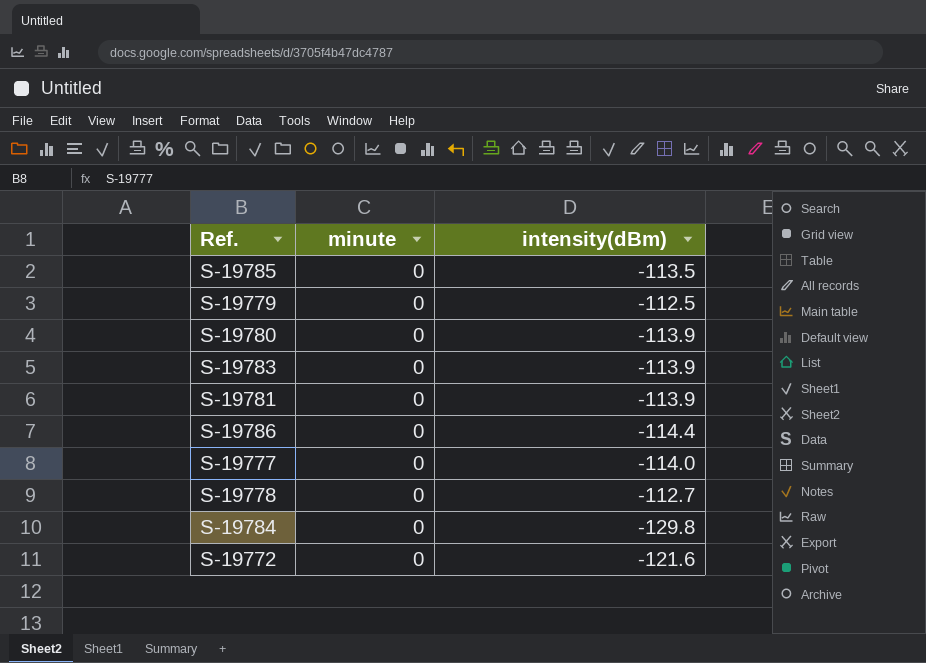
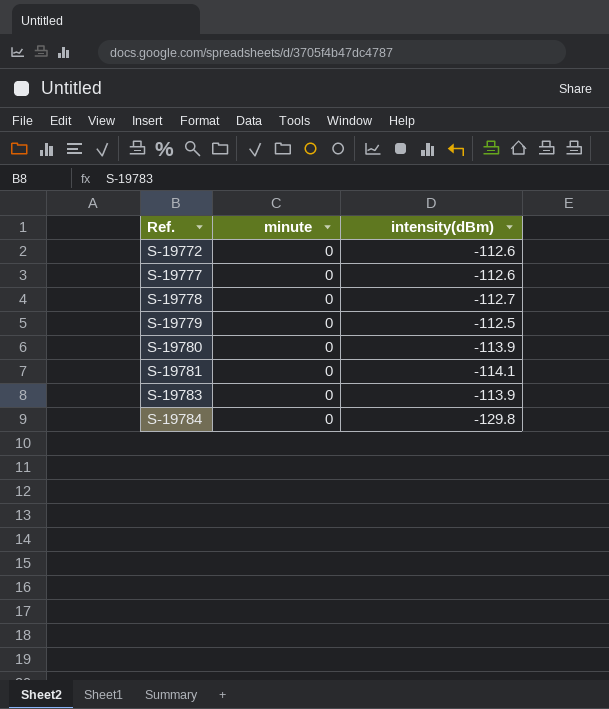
row order: none -> Ref. ascending
row S-19785: 0 | -113.5 -> none
row S-19786: 0 | -114.4 -> none
S-19772 | intensity(dBm): -121.6 -> -112.6
S-19777 | intensity(dBm): -114.0 -> -112.6
S-19781 | intensity(dBm): -113.9 -> -114.1

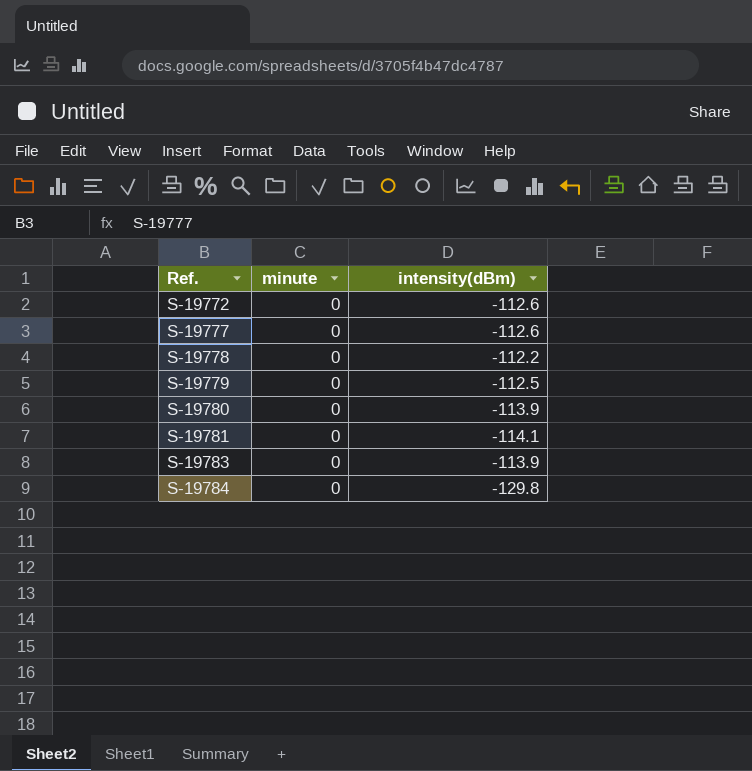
S-19778 | intensity(dBm): -112.7 -> -112.2

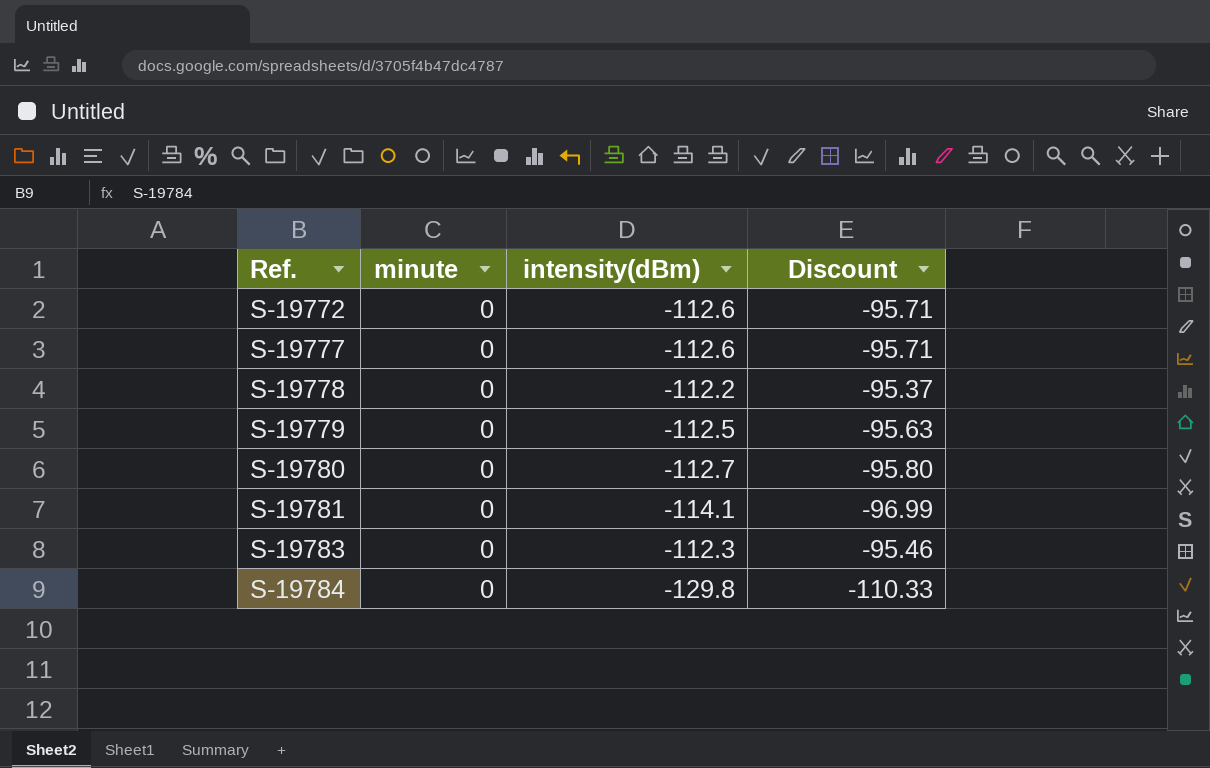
column Discount | formula: none -> [intensity(dBm)] * 0.85
S-19780 | intensity(dBm): -113.9 -> -112.7
S-19783 | intensity(dBm): -113.9 -> -112.3

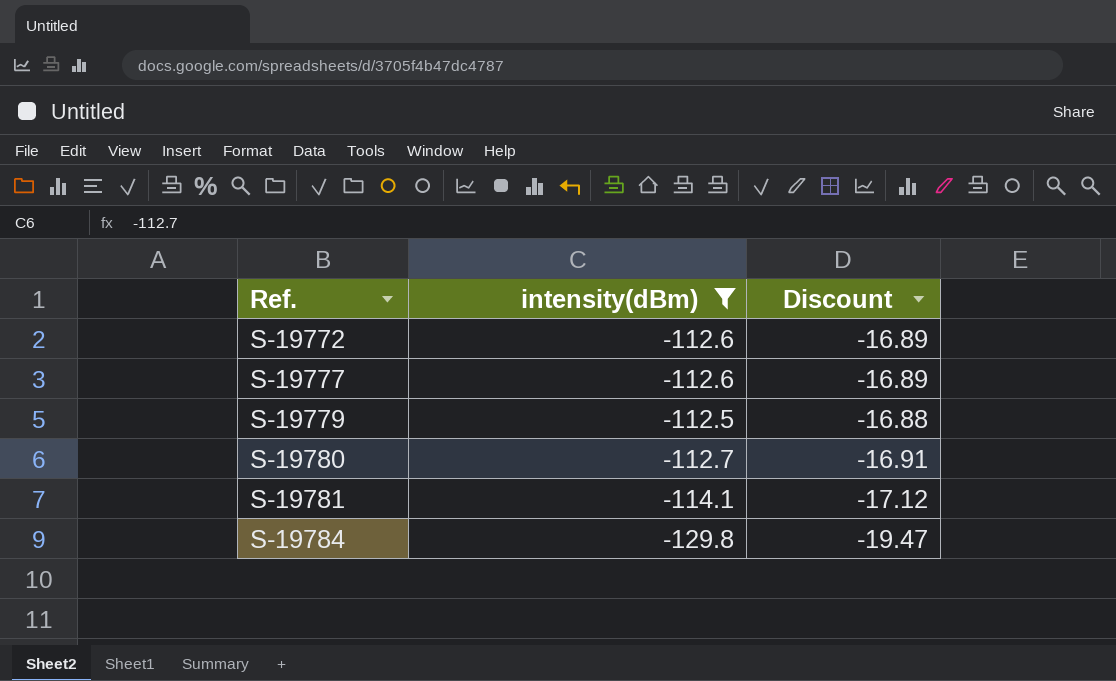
filter: none -> intensity(dBm) <= -112.5
column minute | position: 2 -> none
column Discount | formula: [intensity(dBm)] * 0.85 -> [intensity(dBm)] * 0.15

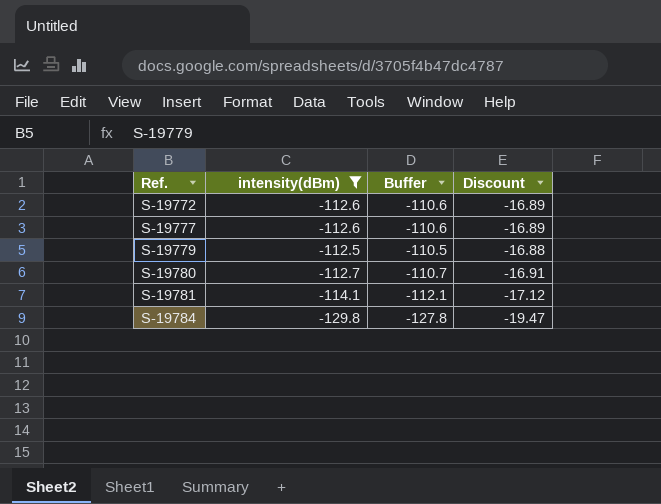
column Buffer | formula: none -> [intensity(dBm)] + 2

